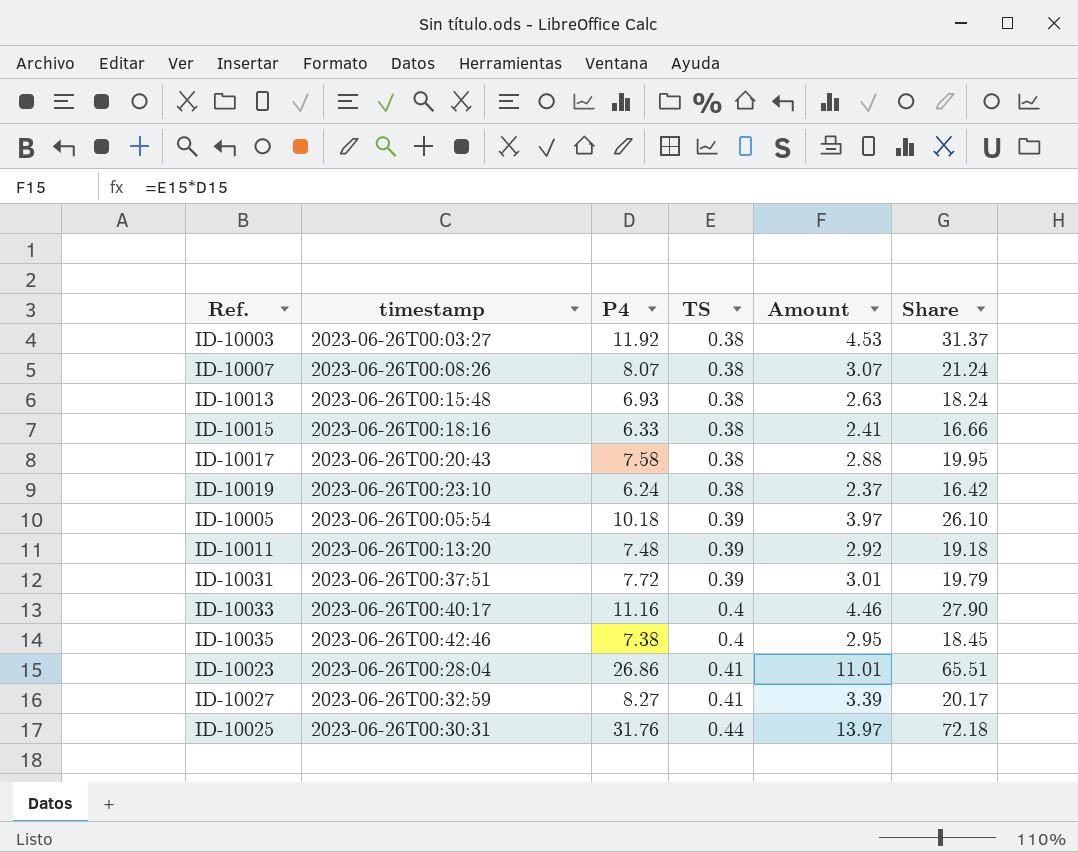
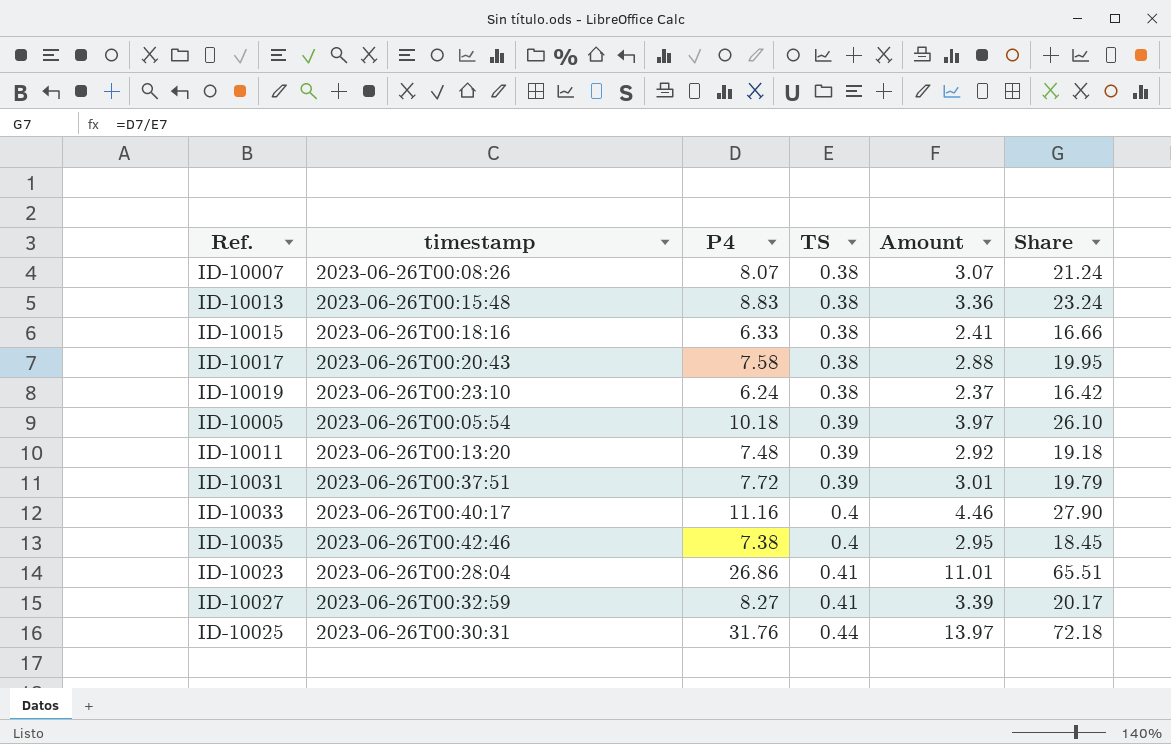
row ID-10003: 2023-06-26T00:03:27 | 11.92 | 0.38 | 4.53 | 31.37 -> none
ID-10013 | P4: 6.93 -> 8.83
ID-10013 | Amount: 2.63 -> 3.36
ID-10013 | Share: 18.24 -> 23.24

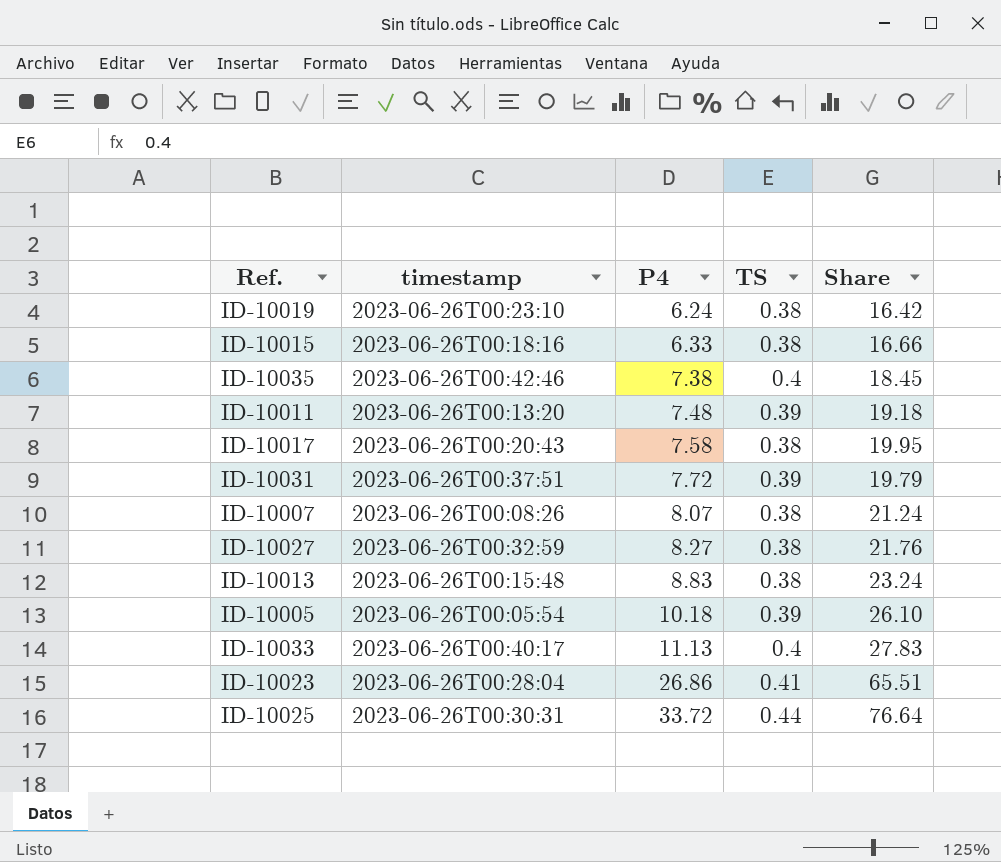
row order: TS ascending -> P4 ascending
column Amount | formula: [P4] * [TS] -> none
ID-10027 | TS: 0.41 -> 0.38
ID-10027 | Share: 20.17 -> 21.76
ID-10033 | P4: 11.16 -> 11.13
ID-10033 | Share: 27.90 -> 27.83
ID-10025 | P4: 31.76 -> 33.72
ID-10025 | Share: 72.18 -> 76.64

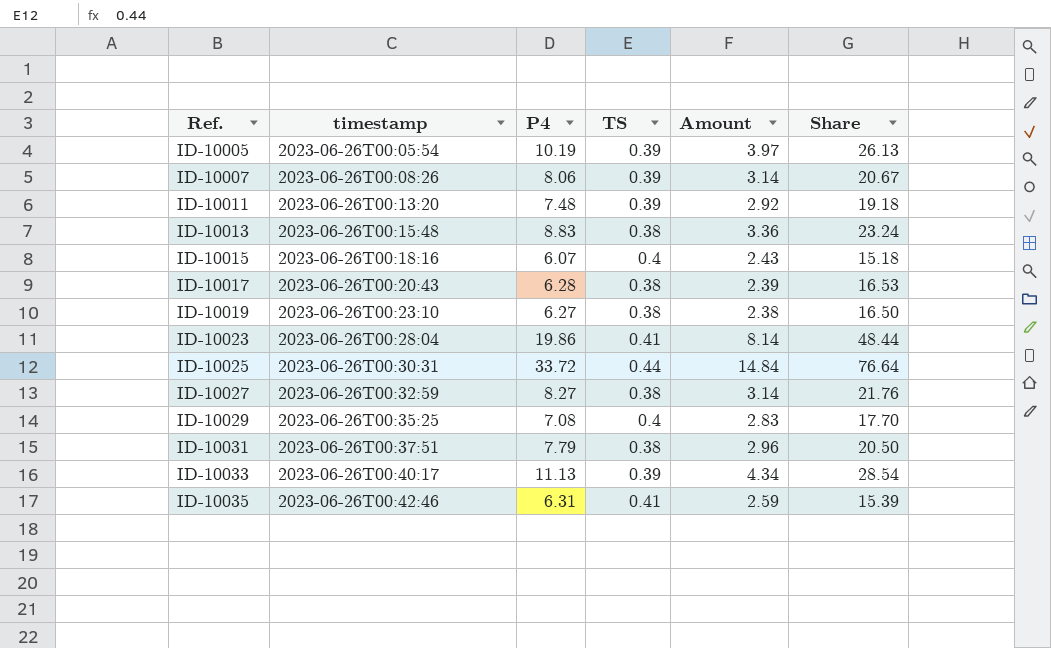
row order: P4 ascending -> Ref. ascending
column Amount | formula: none -> [P4] * [TS]
ID-10005 | P4: 10.18 -> 10.19
ID-10005 | Share: 26.10 -> 26.13
ID-10007 | P4: 8.07 -> 8.06
ID-10007 | TS: 0.38 -> 0.39
ID-10007 | Share: 21.24 -> 20.67
ID-10015 | P4: 6.33 -> 6.07
ID-10015 | TS: 0.38 -> 0.4
ID-10015 | Share: 16.66 -> 15.18
ID-10017 | P4: 7.58 -> 6.28
ID-10017 | Share: 19.95 -> 16.53
ID-10019 | P4: 6.24 -> 6.27
ID-10019 | Share: 16.42 -> 16.50
ID-10023 | P4: 26.86 -> 19.86
ID-10023 | Share: 65.51 -> 48.44
row ID-10029: none -> 2023-06-26T00:35:25 | 7.08 | 0.4 | 2.83 | 17.70
ID-10031 | P4: 7.72 -> 7.79
ID-10031 | TS: 0.39 -> 0.38
ID-10031 | Share: 19.79 -> 20.50
ID-10033 | TS: 0.4 -> 0.39
ID-10033 | Share: 27.83 -> 28.54
ID-10035 | P4: 7.38 -> 6.31
ID-10035 | TS: 0.4 -> 0.41
ID-10035 | Share: 18.45 -> 15.39

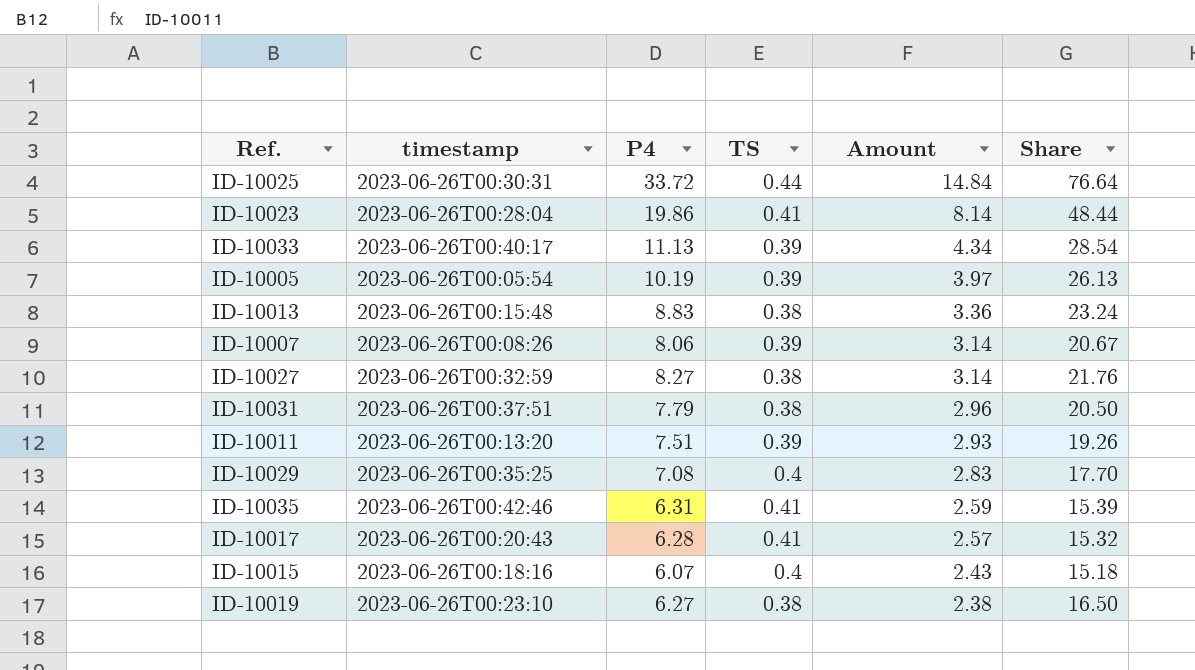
row order: Ref. ascending -> Amount descending
ID-10011 | P4: 7.48 -> 7.51
ID-10011 | Amount: 2.92 -> 2.93
ID-10011 | Share: 19.18 -> 19.26
ID-10017 | TS: 0.38 -> 0.41
ID-10017 | Amount: 2.39 -> 2.57
ID-10017 | Share: 16.53 -> 15.32

